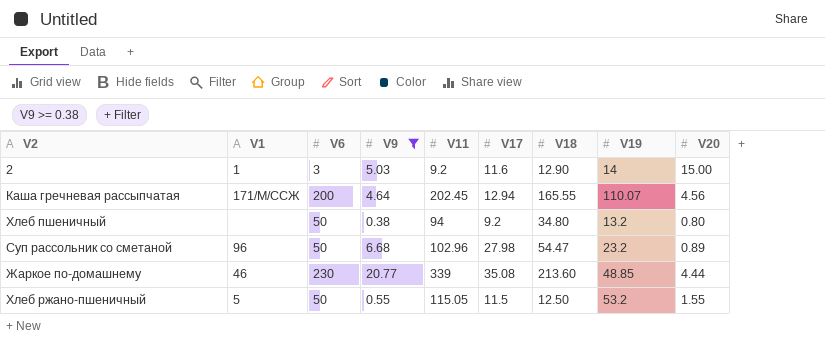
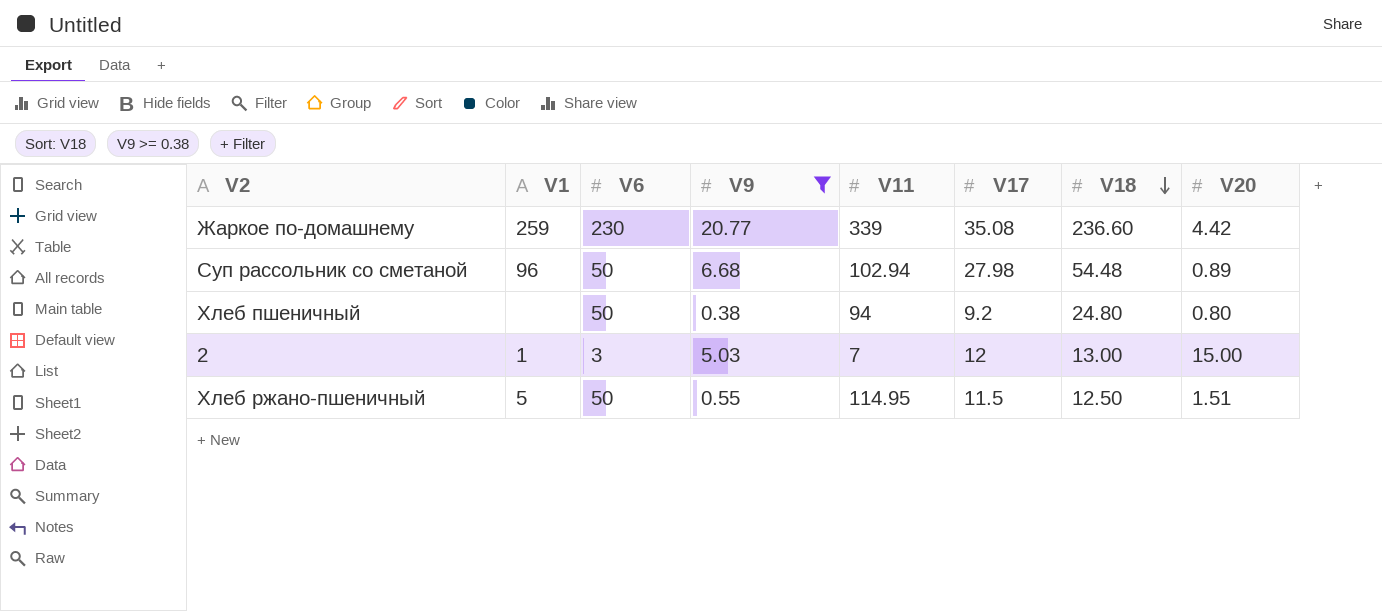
row order: none -> V18 descending
column V19 | position: 8 -> none
row Каша гречневая рассыпчатая: 171/М/ССЖ | 200 | 4.64 | 202.45 | 12.94 | 165.55 | 110.07 | 4.56 -> none
Жаркое по-домашнему | V1: 46 -> 259
Жаркое по-домашнему | V18: 213.60 -> 236.60
Жаркое по-домашнему | V20: 4.44 -> 4.42
Суп рассольник со сметаной | V11: 102.96 -> 102.94
Суп рассольник со сметаной | V18: 54.47 -> 54.48
Хлеб пшеничный | V18: 34.80 -> 24.80
2 | V11: 9.2 -> 7
2 | V17: 11.6 -> 12
2 | V18: 12.90 -> 13.00
Хлеб ржано-пшеничный | V11: 115.05 -> 114.95
Хлеб ржано-пшеничный | V20: 1.55 -> 1.51

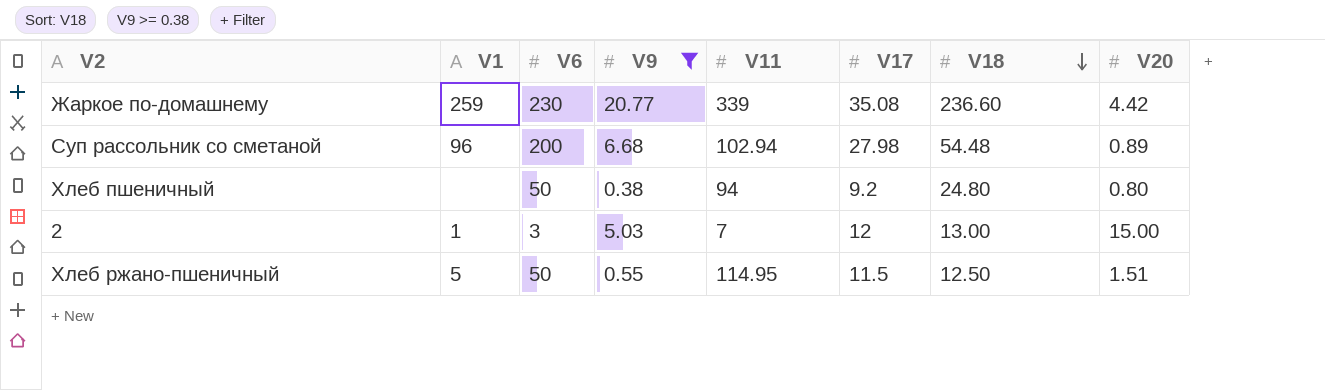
Суп рассольник со сметаной | V6: 50 -> 200

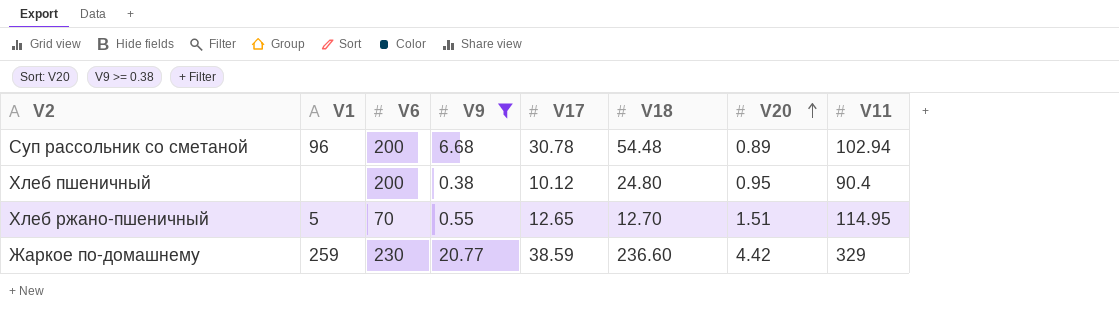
row order: V18 descending -> V20 ascending
column V11 | position: 5 -> 8
row 2: 1 | 3 | 5.03 | 7 | 12 | 13.00 | 15.00 -> none
Суп рассольник со сметаной | V17: 27.98 -> 30.78
Хлеб пшеничный | V6: 50 -> 200
Хлеб пшеничный | V17: 9.2 -> 10.12
Хлеб пшеничный | V20: 0.80 -> 0.95
Хлеб пшеничный | V11: 94 -> 90.4
Хлеб ржано-пшеничный | V6: 50 -> 70
Хлеб ржано-пшеничный | V17: 11.5 -> 12.65
Хлеб ржано-пшеничный | V18: 12.50 -> 12.70
Жаркое по-домашнему | V17: 35.08 -> 38.59
Жаркое по-домашнему | V11: 339 -> 329

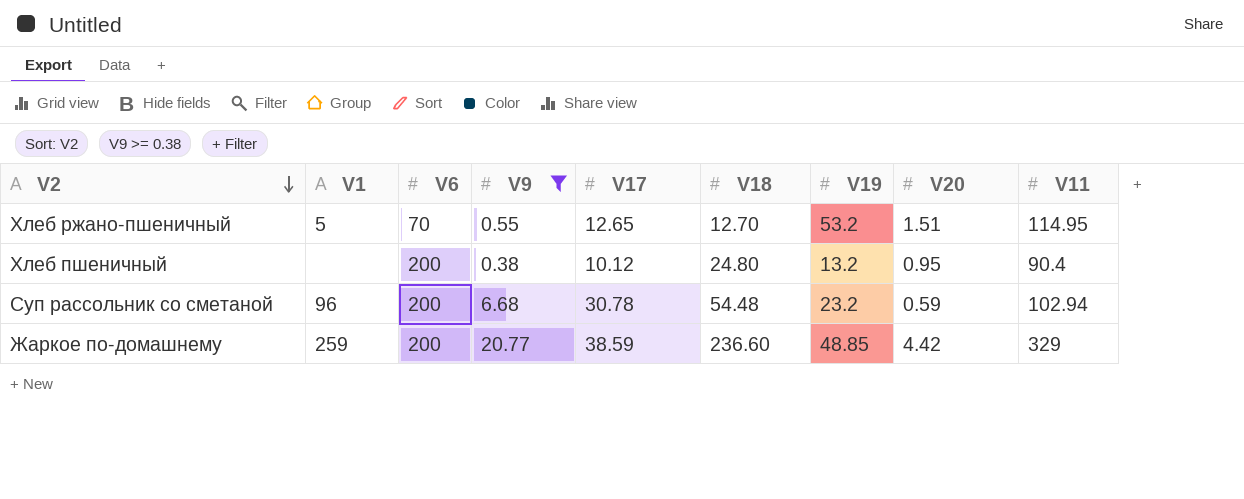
row order: V20 ascending -> V2 descending
column V19 | position: none -> 7
Суп рассольник со сметаной | V20: 0.89 -> 0.59
Жаркое по-домашнему | V6: 230 -> 200

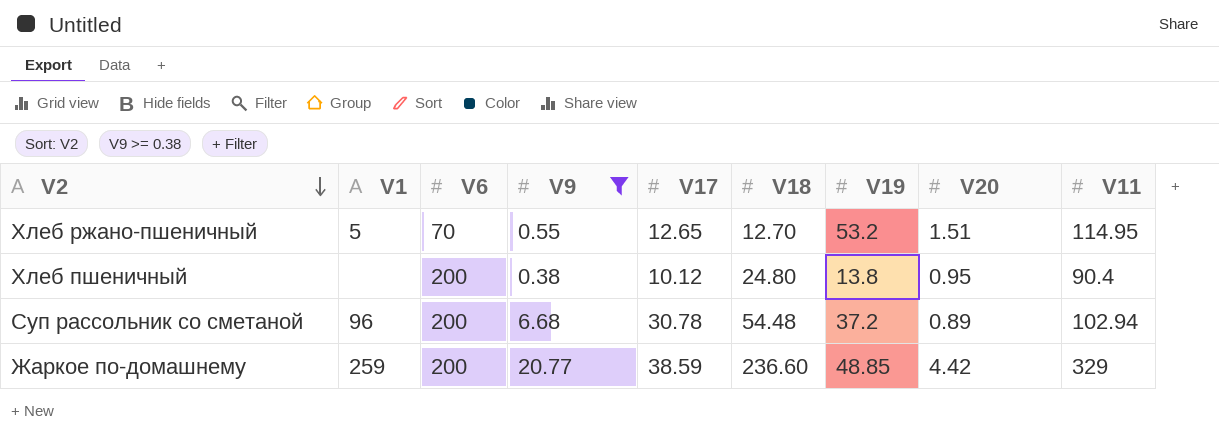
Хлеб пшеничный | V19: 13.2 -> 13.8
Суп рассольник со сметаной | V19: 23.2 -> 37.2
Суп рассольник со сметаной | V20: 0.59 -> 0.89

